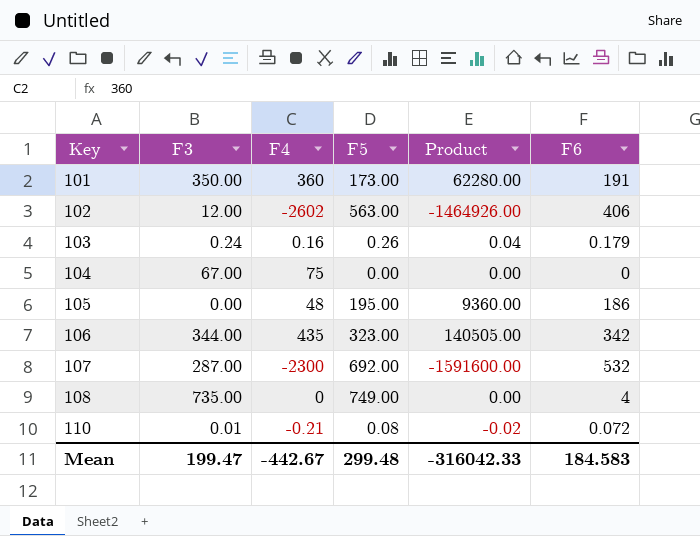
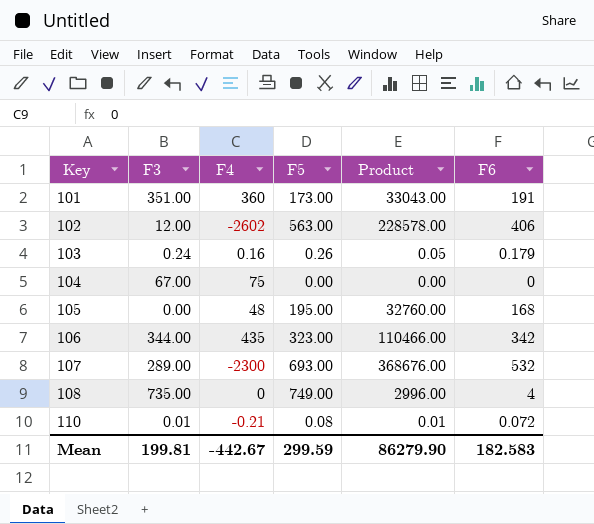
column Product | formula: [F4] * [F5] -> [F5] * [F6]
101 | F3: 350.00 -> 351.00
105 | F6: 186 -> 168
107 | F3: 287.00 -> 289.00
107 | F5: 692.00 -> 693.00
Mean | F3: 199.47 -> 199.81
Mean | F5: 299.48 -> 299.59
Mean | Product: -316042.33 -> 86279.90
Mean | F6: 184.583 -> 182.583

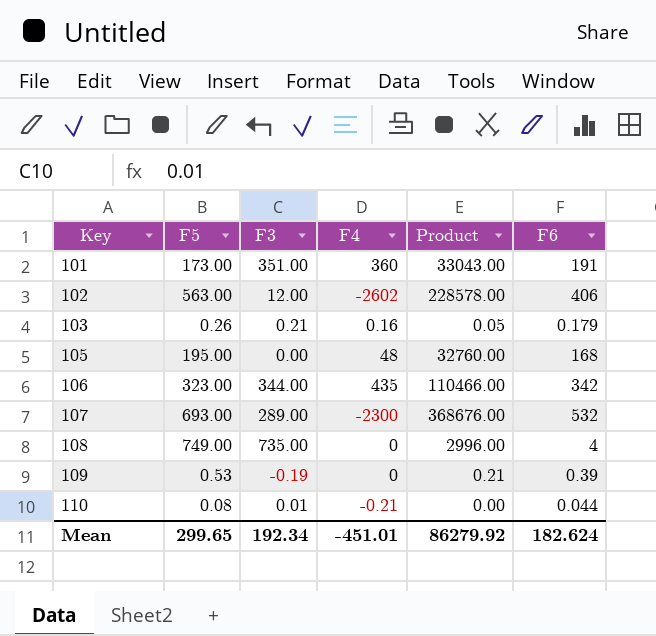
column F5 | position: 4 -> 2
row 104: 67.00 | 75 | 0.00 | 0.00 | 0 -> none
103 | F3: 0.24 -> 0.21
row 109: none -> 0.53 | -0.19 | 0 | 0.21 | 0.39
110 | Product: 0.01 -> 0.00
110 | F6: 0.072 -> 0.044
Mean | F5: 299.59 -> 299.65
Mean | F3: 199.81 -> 192.34
Mean | F4: -442.67 -> -451.01
Mean | Product: 86279.90 -> 86279.92
Mean | F6: 182.583 -> 182.624

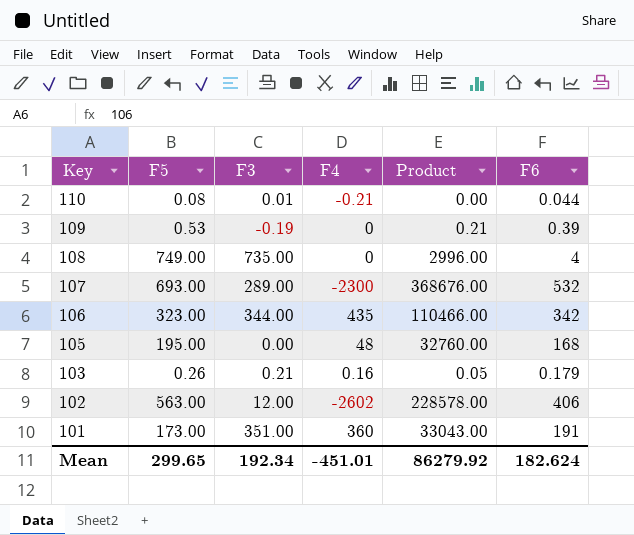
row order: Key ascending -> Key descending

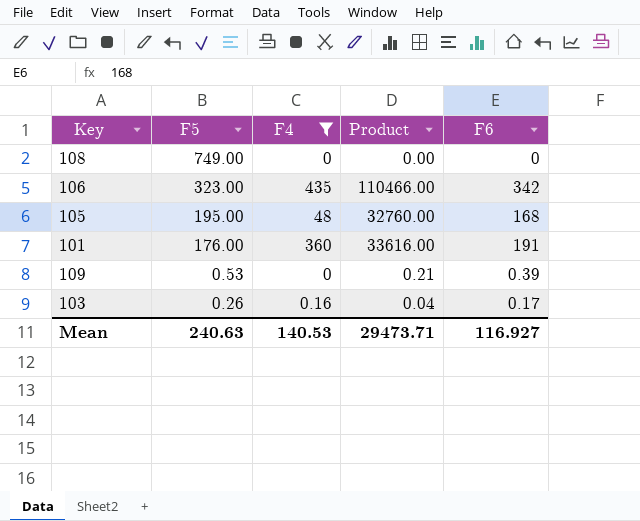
filter: none -> F4 >= 0
row order: Key descending -> F5 descending
column F3 | position: 3 -> none
108 | Product: 2996.00 -> 0.00
108 | F6: 4 -> 0
101 | F5: 173.00 -> 176.00
101 | Product: 33043.00 -> 33616.00
103 | Product: 0.05 -> 0.04
103 | F6: 0.179 -> 0.17
Mean | F5: 299.65 -> 240.63
Mean | F4: -451.01 -> 140.53
Mean | Product: 86279.92 -> 29473.71
Mean | F6: 182.624 -> 116.927

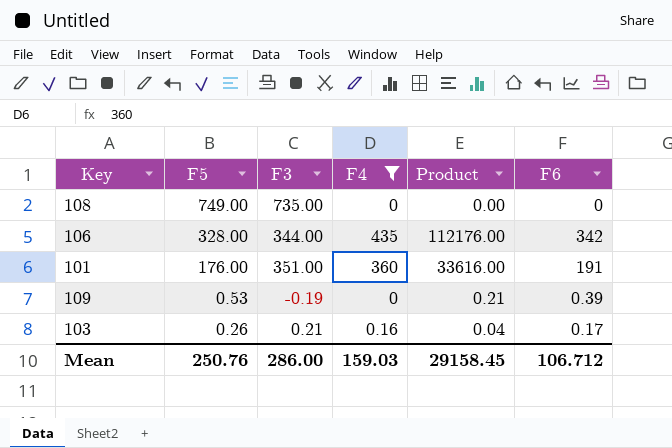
column F3 | position: none -> 3
row 105: 195.00 | 48 | 32760.00 | 168 -> none
106 | F5: 323.00 -> 328.00
106 | Product: 110466.00 -> 112176.00
Mean | F5: 240.63 -> 250.76
Mean | F4: 140.53 -> 159.03
Mean | Product: 29473.71 -> 29158.45
Mean | F6: 116.927 -> 106.712

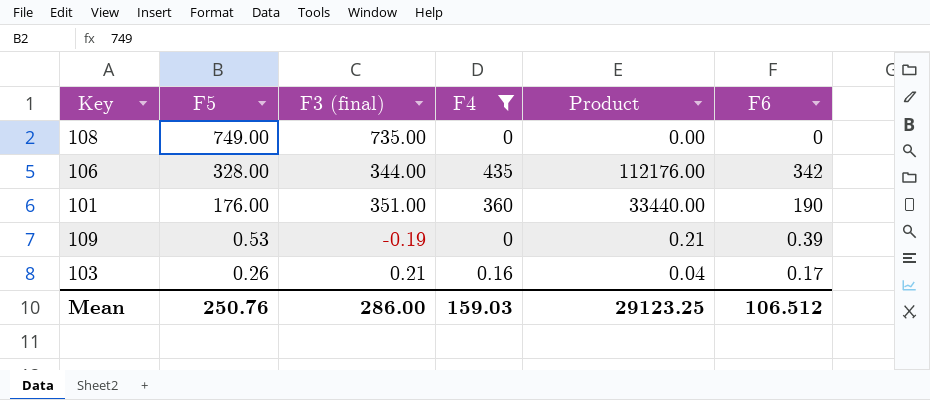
column name: F3 -> F3 (final)
101 | Product: 33616.00 -> 33440.00
101 | F6: 191 -> 190
Mean | Product: 29158.45 -> 29123.25
Mean | F6: 106.712 -> 106.512

